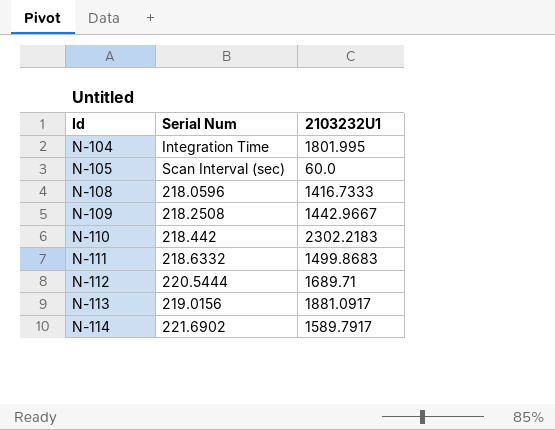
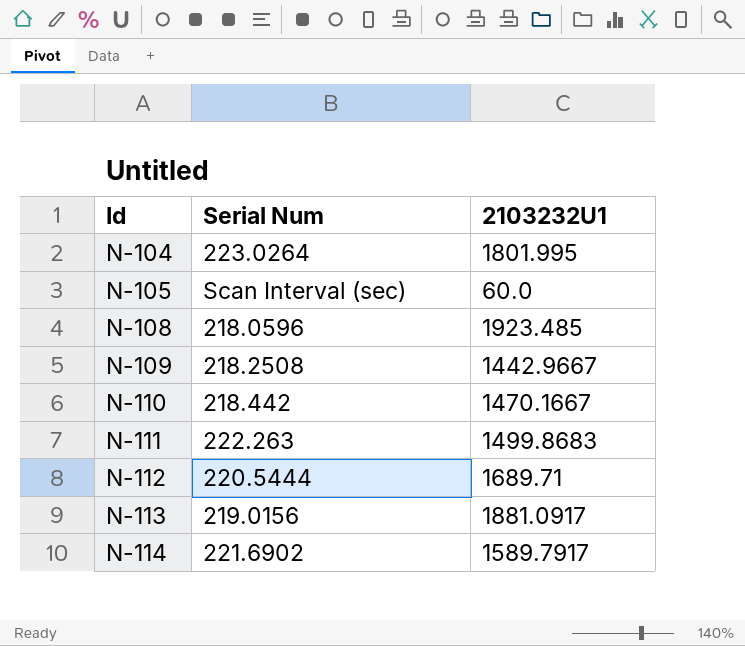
N-104 | Serial Num: Integration Time -> 223.0264
N-108 | 2103232U1: 1416.7333 -> 1923.485
N-110 | 2103232U1: 2302.2183 -> 1470.1667
N-111 | Serial Num: 218.6332 -> 222.263

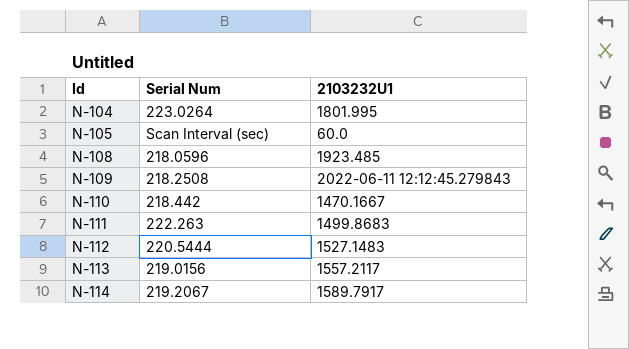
N-109 | 2103232U1: 1442.9667 -> 2022-06-11 12:12:45.279843
N-112 | 2103232U1: 1689.71 -> 1527.1483
N-113 | 2103232U1: 1881.0917 -> 1557.2117
N-114 | Serial Num: 221.6902 -> 219.2067

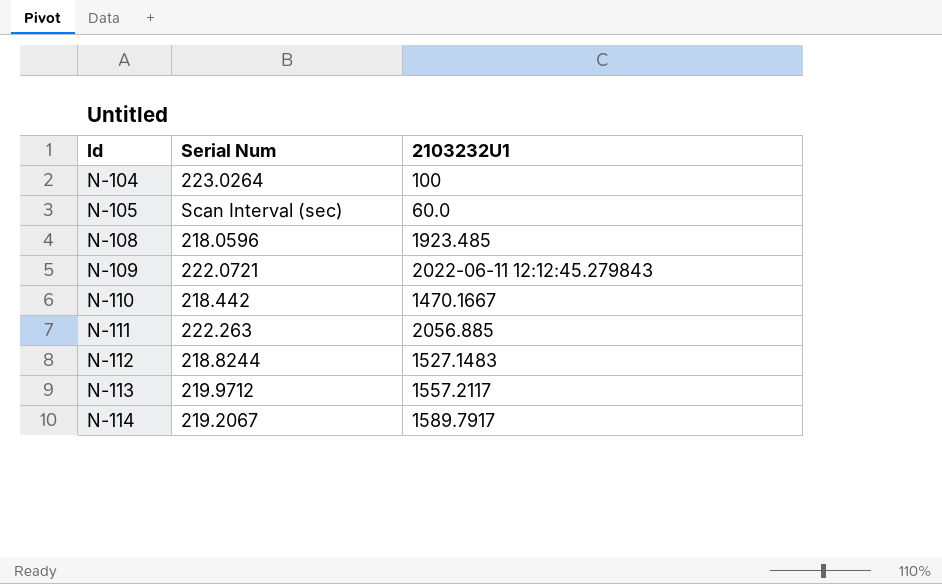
N-104 | 2103232U1: 1801.995 -> 100
N-109 | Serial Num: 218.2508 -> 222.0721
N-111 | 2103232U1: 1499.8683 -> 2056.885
N-112 | Serial Num: 220.5444 -> 218.8244
N-113 | Serial Num: 219.0156 -> 219.9712

